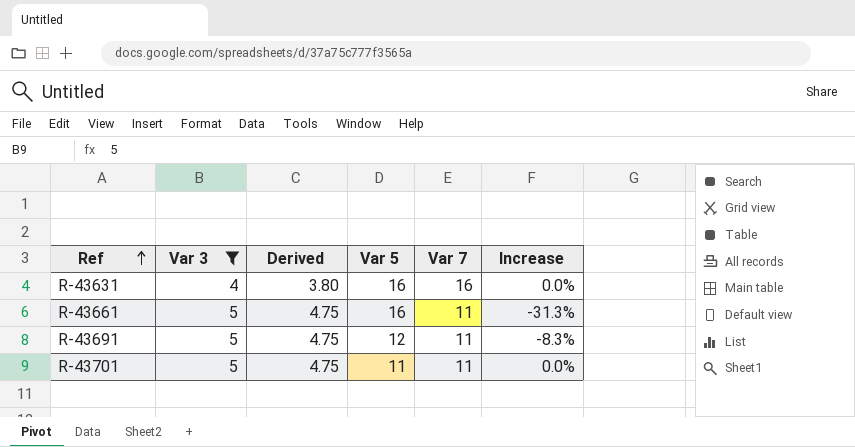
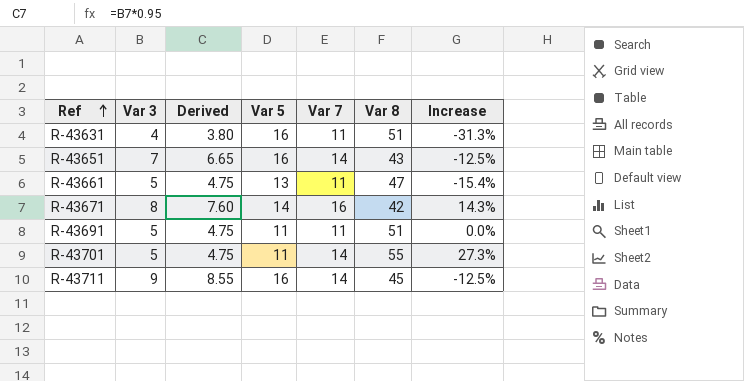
filter: Var 3 <= 5 -> none
column Var 8 | position: none -> 6
R-43631 | Var 7: 16 -> 11
R-43631 | Increase: 0.0% -> -31.3%
R-43661 | Var 5: 16 -> 13
R-43661 | Increase: -31.3% -> -15.4%
R-43691 | Var 5: 12 -> 11
R-43691 | Increase: -8.3% -> 0.0%
R-43701 | Var 7: 11 -> 14
R-43701 | Increase: 0.0% -> 27.3%

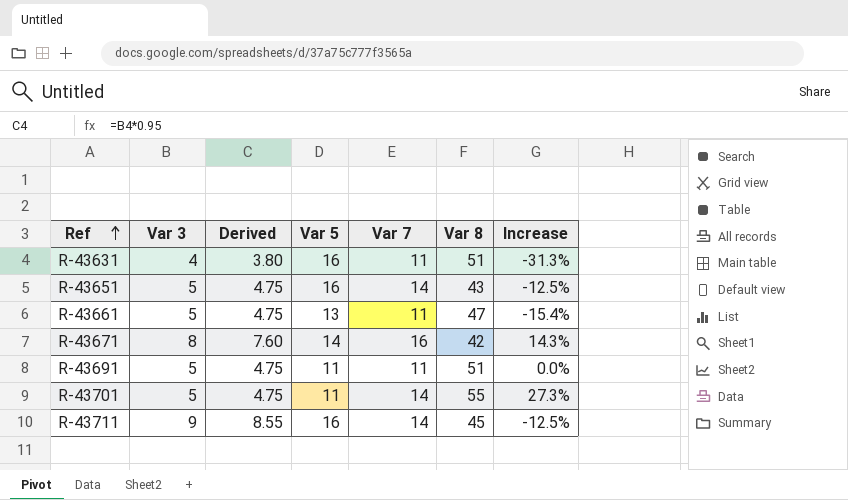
R-43651 | Var 3: 7 -> 5
R-43651 | Derived: 6.65 -> 4.75

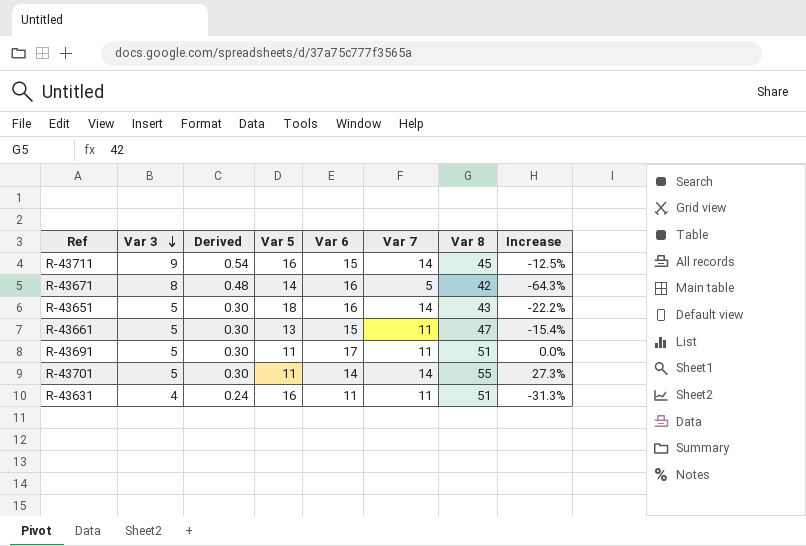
row order: Ref ascending -> Var 3 descending
column Derived | formula: [Var 3] * 0.95 -> [Var 3] * 0.06
column Var 6 | position: none -> 5
R-43671 | Var 7: 16 -> 5
R-43671 | Increase: 14.3% -> -64.3%
R-43651 | Var 5: 16 -> 18
R-43651 | Increase: -12.5% -> -22.2%

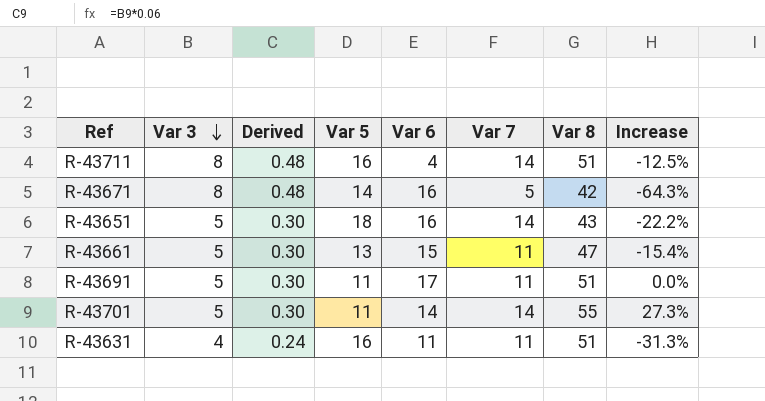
R-43711 | Var 3: 9 -> 8
R-43711 | Derived: 0.54 -> 0.48
R-43711 | Var 6: 15 -> 4
R-43711 | Var 8: 45 -> 51

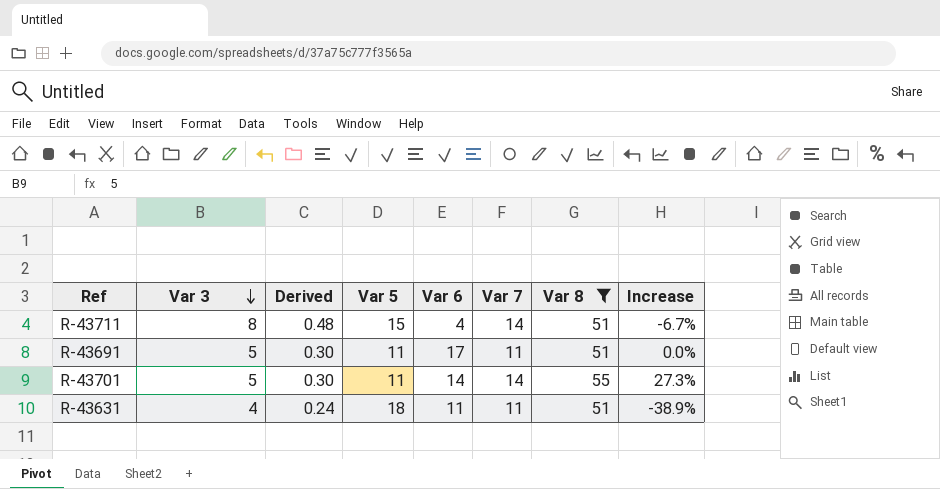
filter: none -> Var 8 >= 51
R-43711 | Var 5: 16 -> 15
R-43711 | Increase: -12.5% -> -6.7%
R-43631 | Var 5: 16 -> 18
R-43631 | Increase: -31.3% -> -38.9%

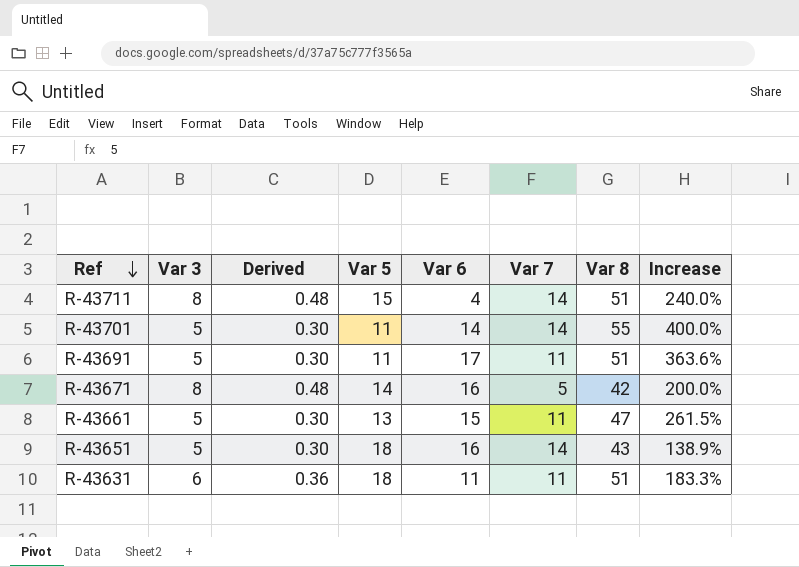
filter: Var 8 >= 51 -> none
row order: Var 3 descending -> Ref descending
column Increase | formula: ([Var 7] - [Var 5]) / [Var 5] -> ([Var 8] - [Var 5]) / [Var 5]
R-43631 | Var 3: 4 -> 6
R-43631 | Derived: 0.24 -> 0.36

